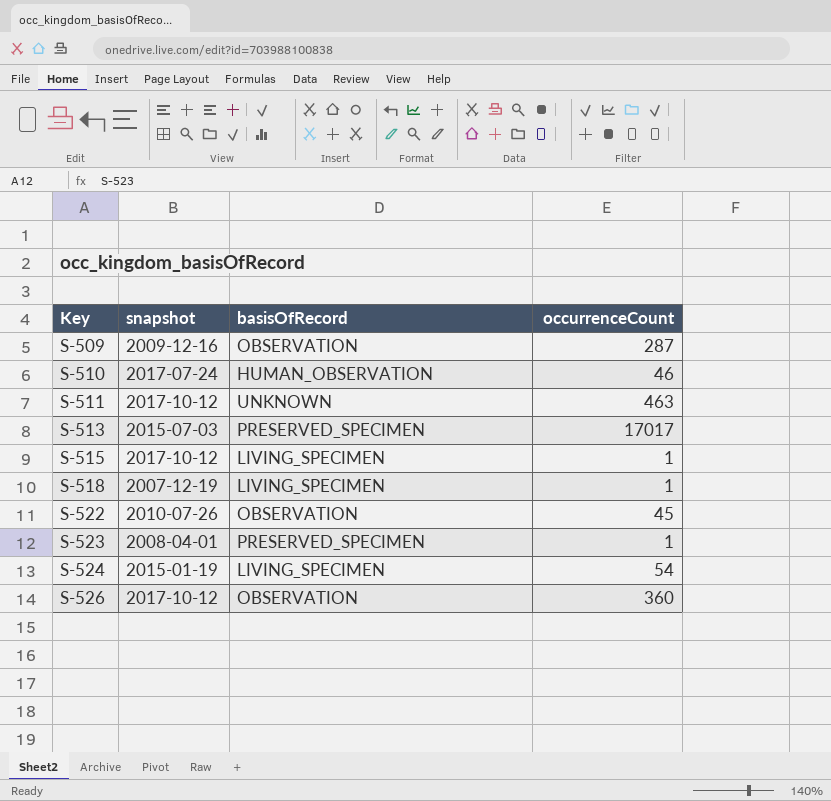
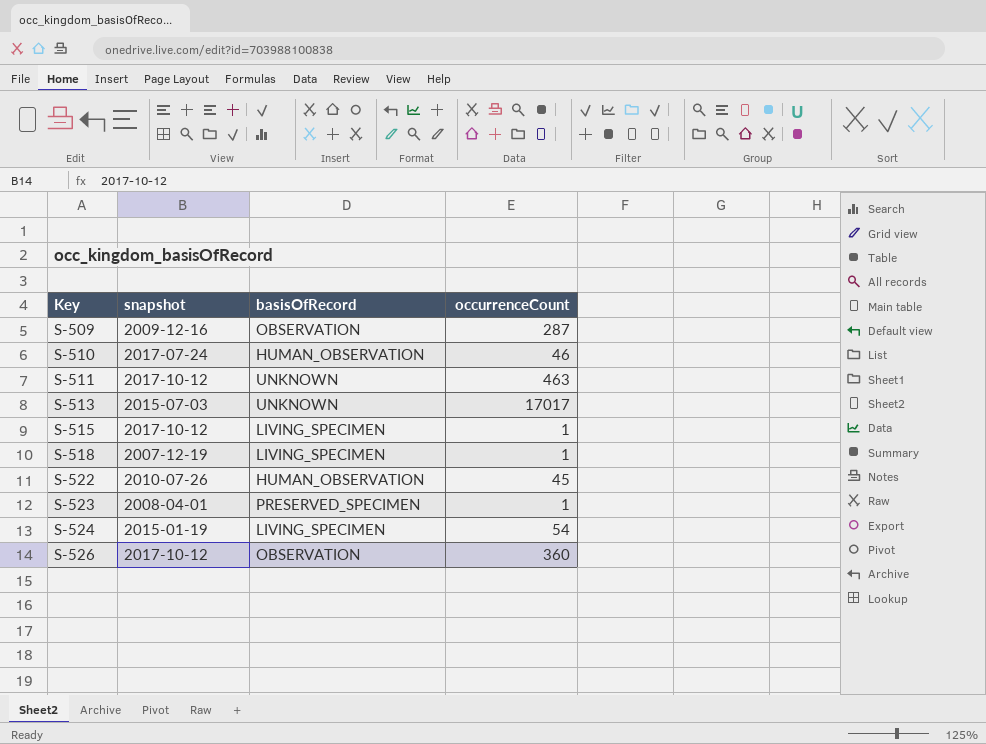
S-513 | basisOfRecord: PRESERVED_SPECIMEN -> UNKNOWN
S-522 | basisOfRecord: OBSERVATION -> HUMAN_OBSERVATION

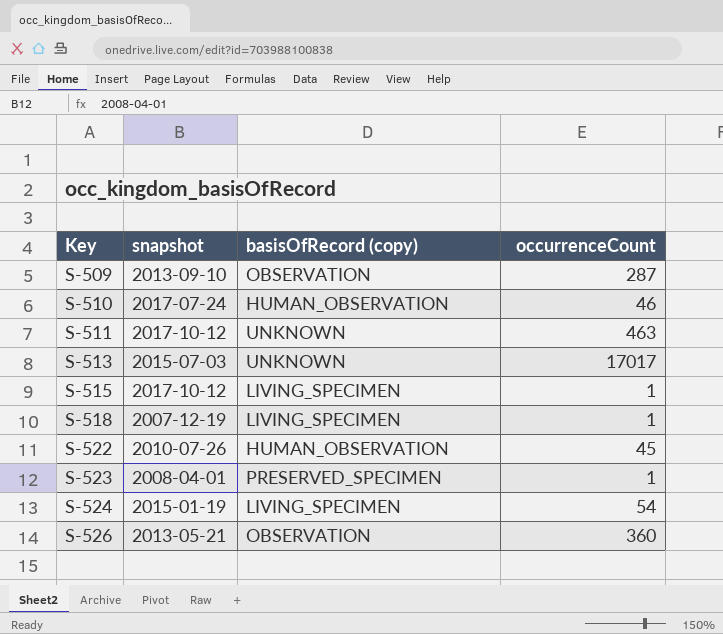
column name: basisOfRecord -> basisOfRecord (copy)
S-509 | snapshot: 2009-12-16 -> 2013-09-10
S-526 | snapshot: 2017-10-12 -> 2013-05-21

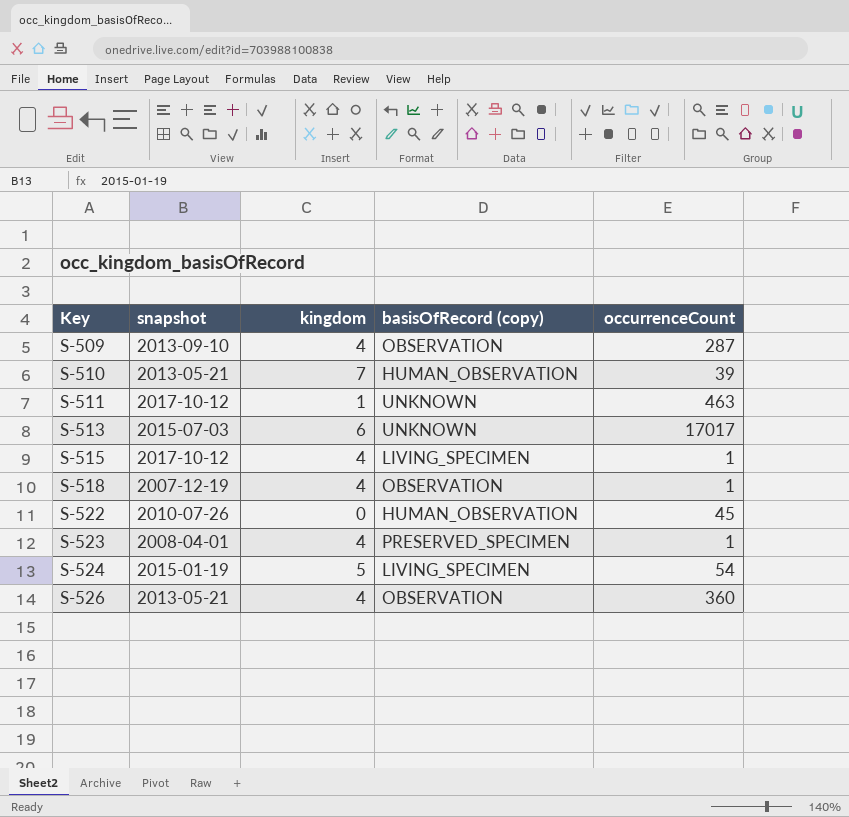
column kingdom | position: none -> 3
S-510 | snapshot: 2017-07-24 -> 2013-05-21
S-510 | occurrenceCount: 46 -> 39
S-518 | basisOfRecord (copy): LIVING_SPECIMEN -> OBSERVATION

